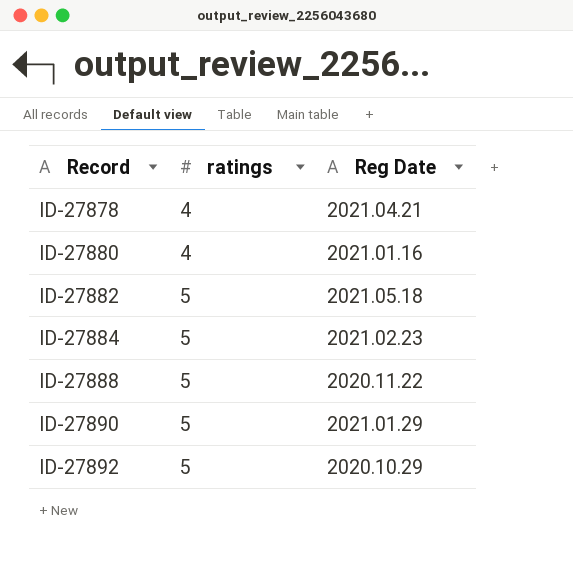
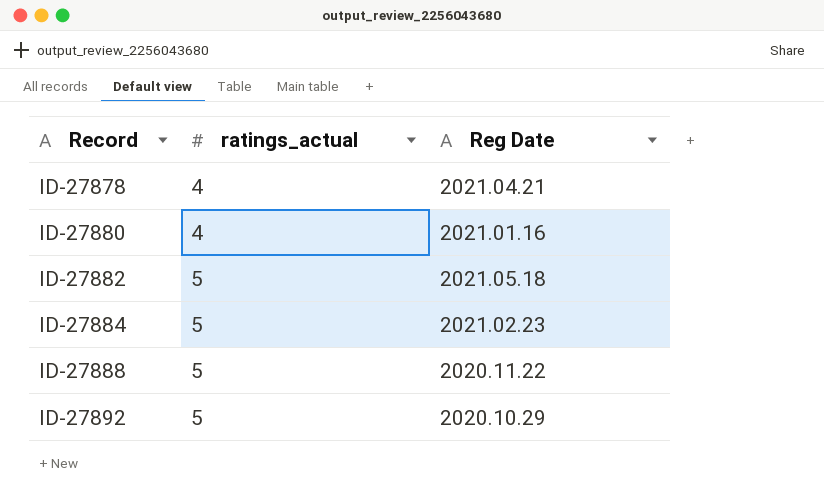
column name: ratings -> ratings_actual
row ID-27890: 5 | 2021.01.29 -> none

